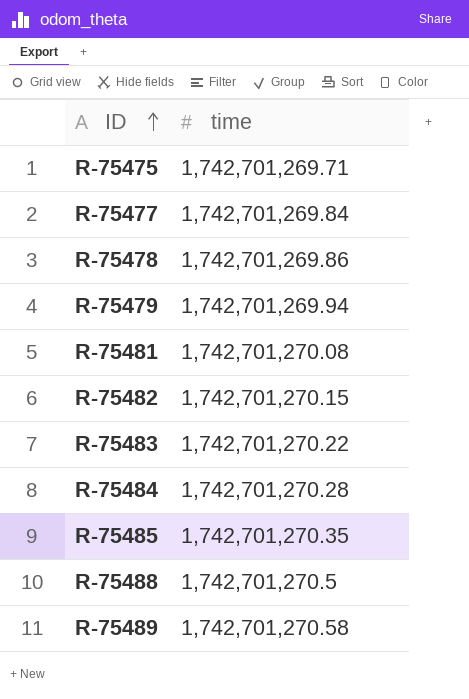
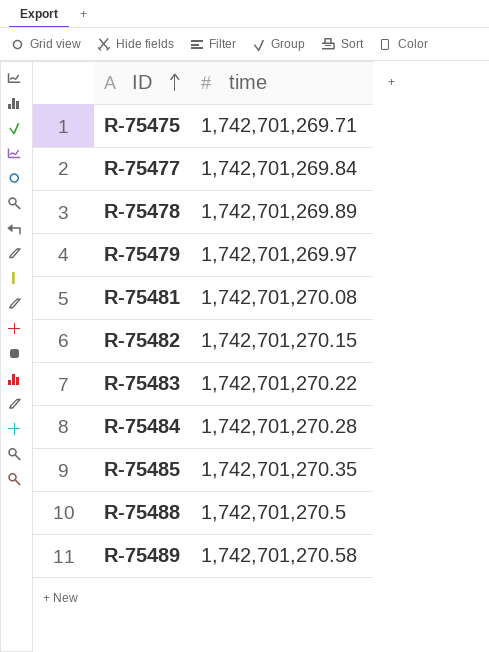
R-75478 | time: 1,742,701,269.86 -> 1,742,701,269.89
R-75479 | time: 1,742,701,269.94 -> 1,742,701,269.97

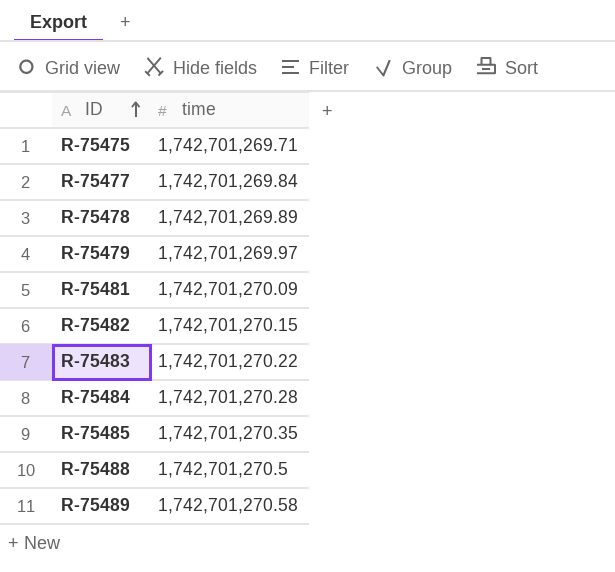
R-75481 | time: 1,742,701,270.08 -> 1,742,701,270.09

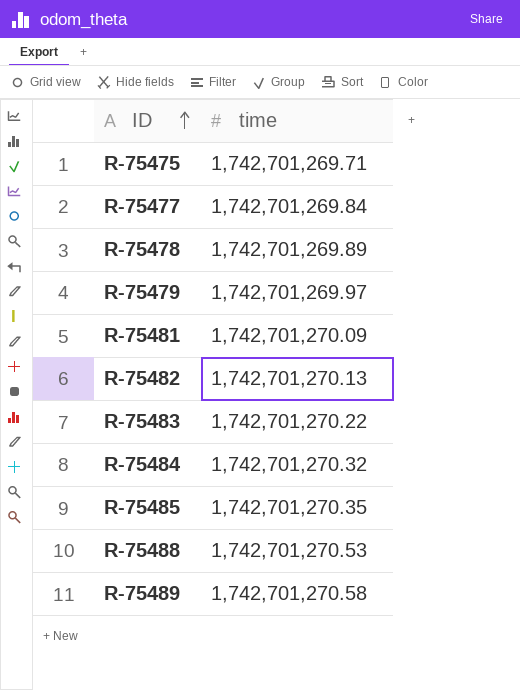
R-75482 | time: 1,742,701,270.15 -> 1,742,701,270.13
R-75484 | time: 1,742,701,270.28 -> 1,742,701,270.32
R-75488 | time: 1,742,701,270.5 -> 1,742,701,270.53

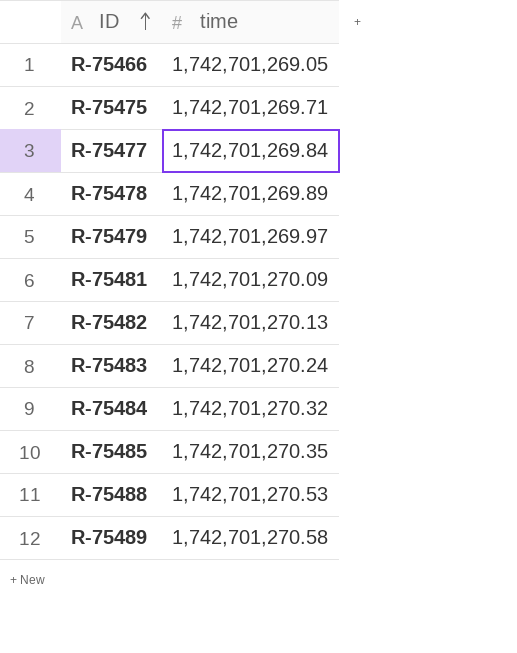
row R-75466: none -> 1,742,701,269.05
R-75483 | time: 1,742,701,270.22 -> 1,742,701,270.24

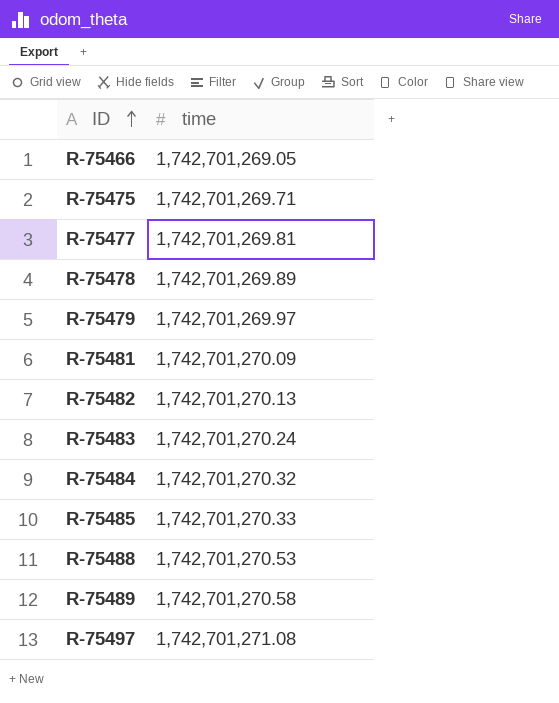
R-75477 | time: 1,742,701,269.84 -> 1,742,701,269.81
R-75485 | time: 1,742,701,270.35 -> 1,742,701,270.33
row R-75497: none -> 1,742,701,271.08

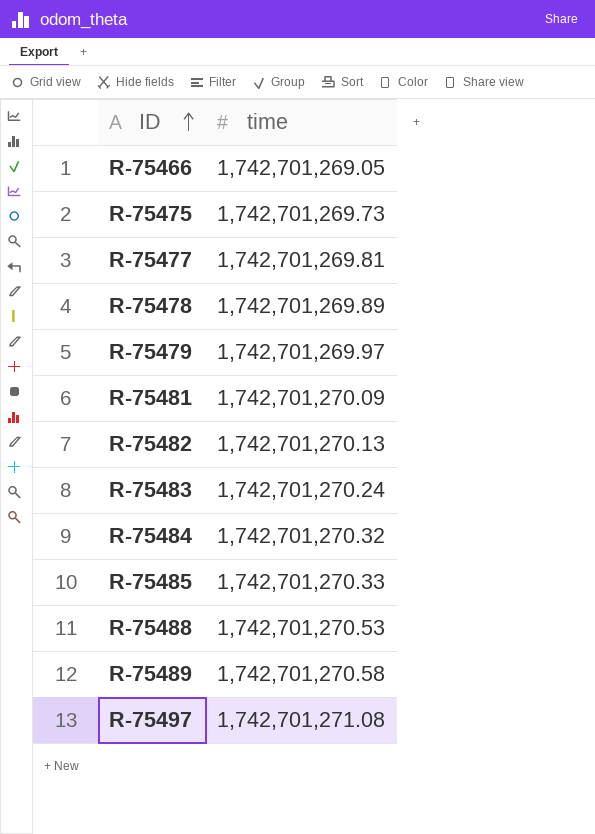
R-75475 | time: 1,742,701,269.71 -> 1,742,701,269.73

